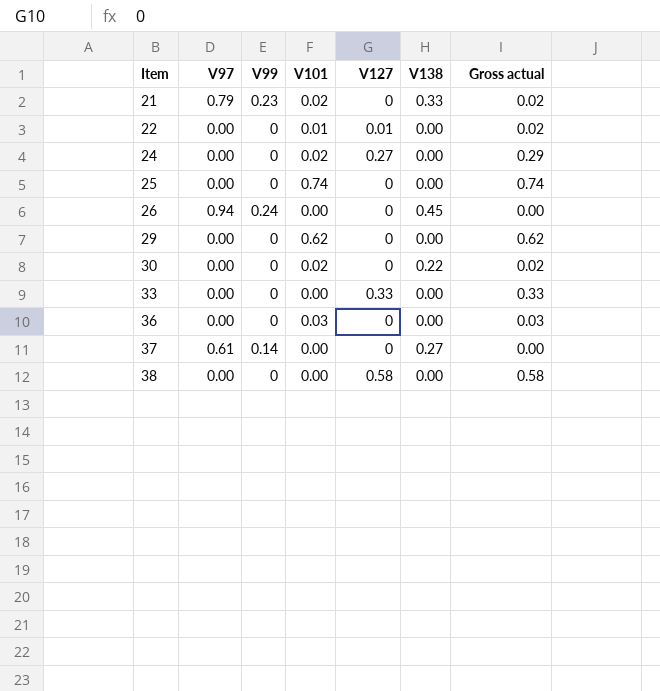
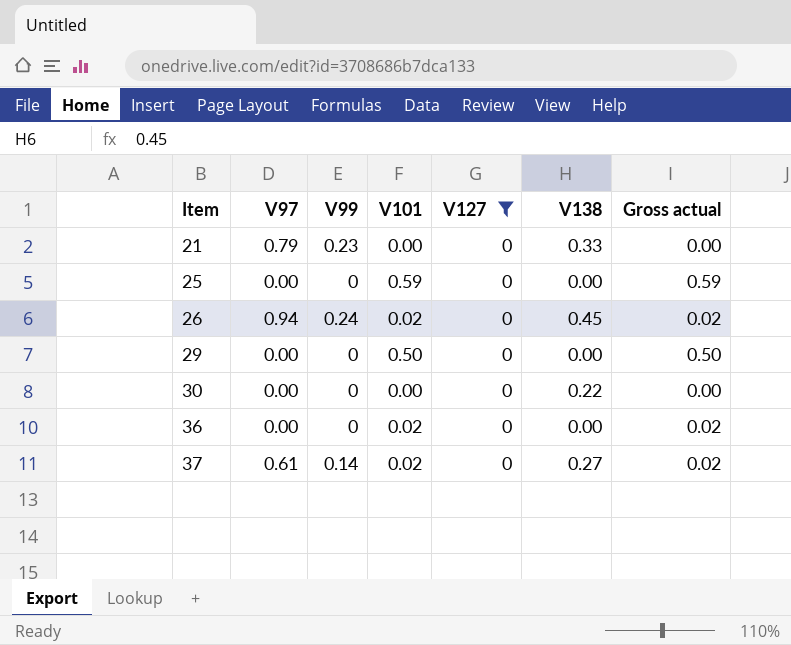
filter: none -> V127 = 0
21 | V101: 0.02 -> 0.00
21 | Gross actual: 0.02 -> 0.00
25 | V101: 0.74 -> 0.59
25 | Gross actual: 0.74 -> 0.59
26 | V101: 0.00 -> 0.02
26 | Gross actual: 0.00 -> 0.02
29 | V101: 0.62 -> 0.50
29 | Gross actual: 0.62 -> 0.50
30 | V101: 0.02 -> 0.00
30 | Gross actual: 0.02 -> 0.00
36 | V101: 0.03 -> 0.02
36 | Gross actual: 0.03 -> 0.02
37 | V101: 0.00 -> 0.02
37 | Gross actual: 0.00 -> 0.02

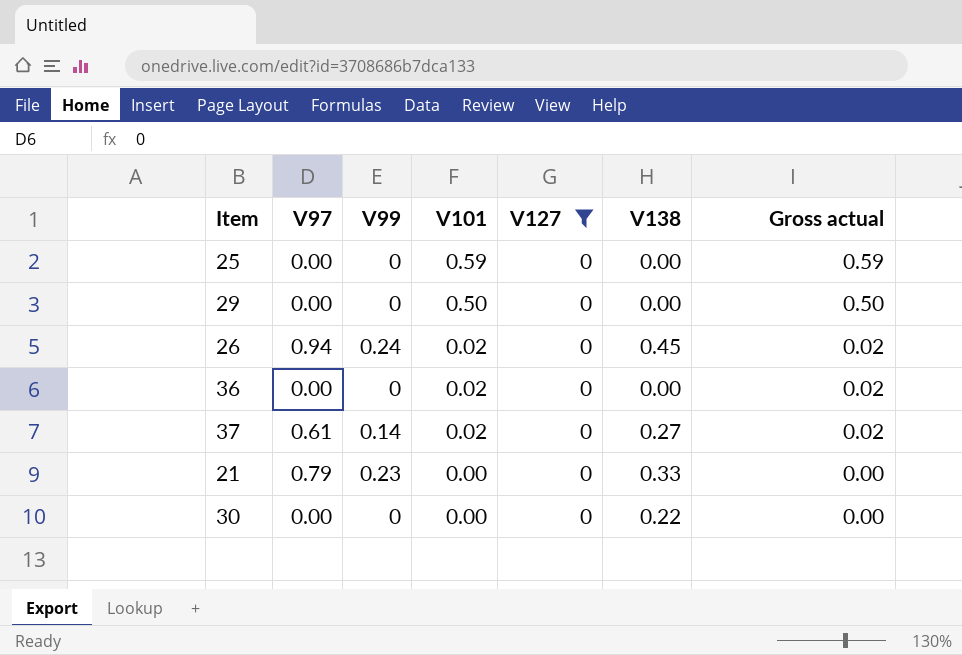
row order: Item ascending -> V101 descending

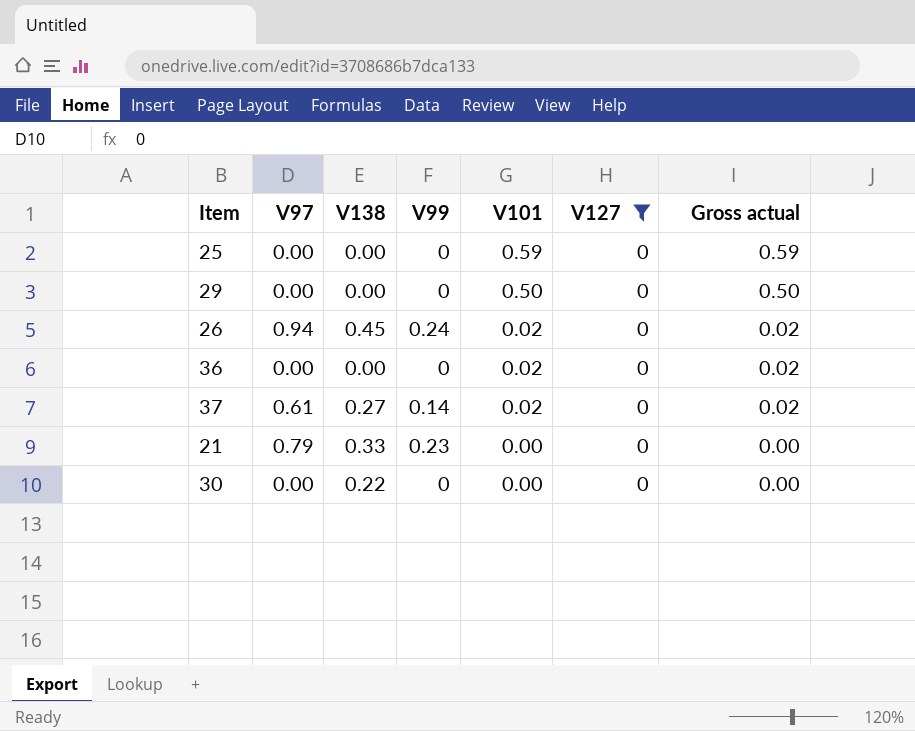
column V138 | position: 6 -> 3

